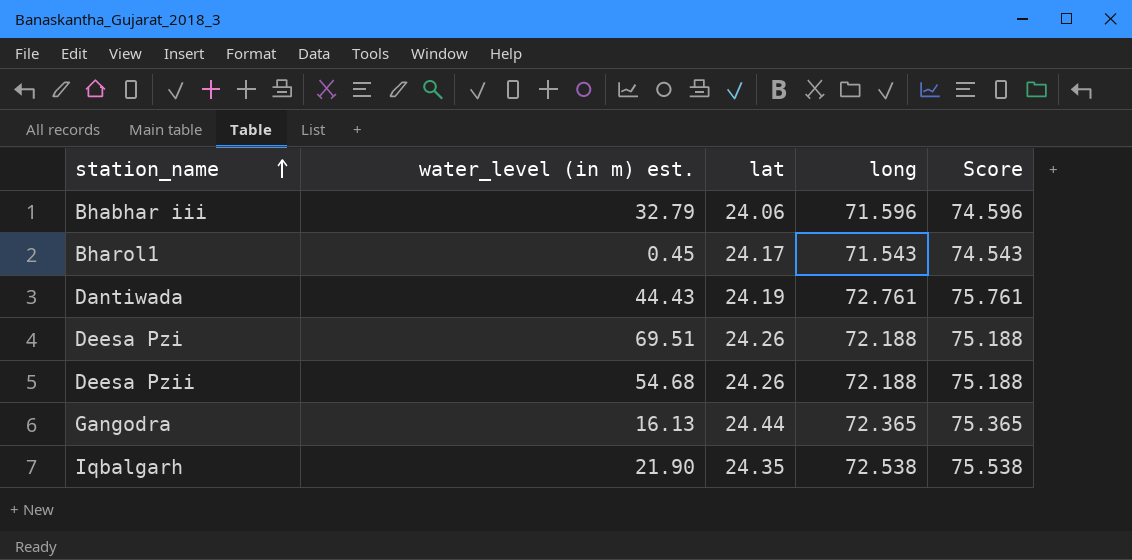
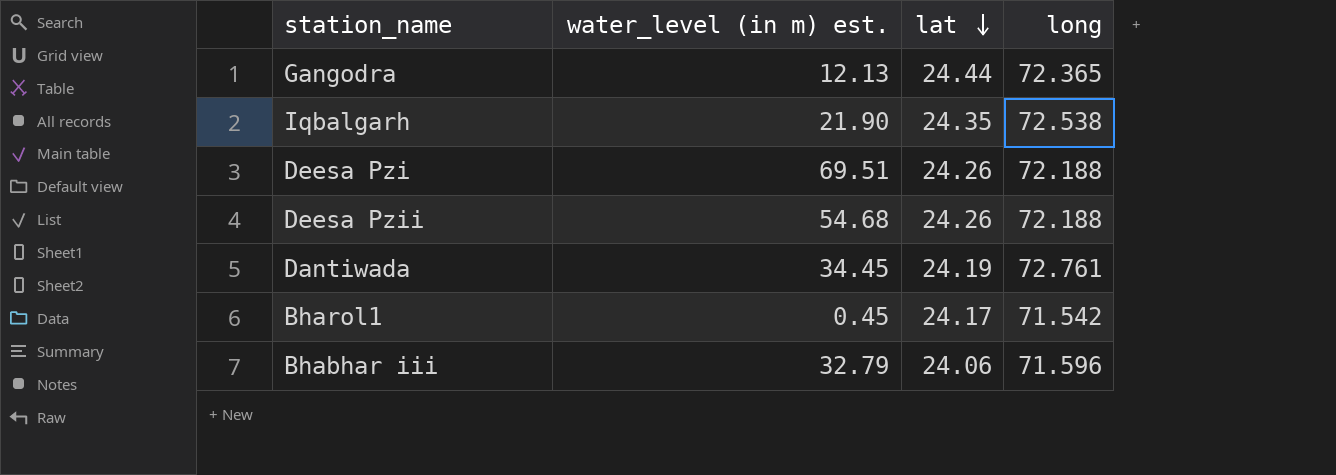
row order: station_name ascending -> lat descending
column Score | formula: [long] + 3 -> none
Gangodra | water_level (in m) est.: 16.13 -> 12.13
Dantiwada | water_level (in m) est.: 44.43 -> 34.45
Bharol1 | long: 71.543 -> 71.542

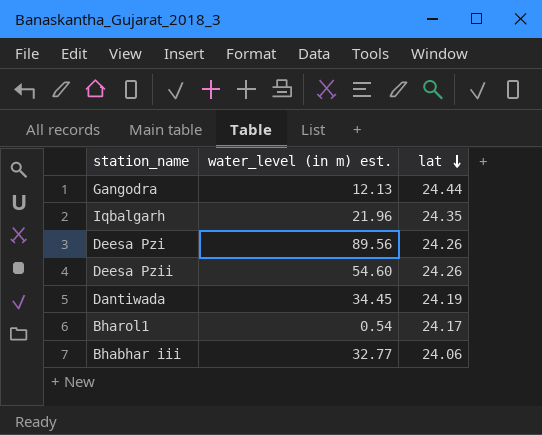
column long | position: 4 -> none
Iqbalgarh | water_level (in m) est.: 21.90 -> 21.96
Deesa Pzi | water_level (in m) est.: 69.51 -> 89.56
Deesa Pzii | water_level (in m) est.: 54.68 -> 54.60
Bharol1 | water_level (in m) est.: 0.45 -> 0.54
Bhabhar iii | water_level (in m) est.: 32.79 -> 32.77

